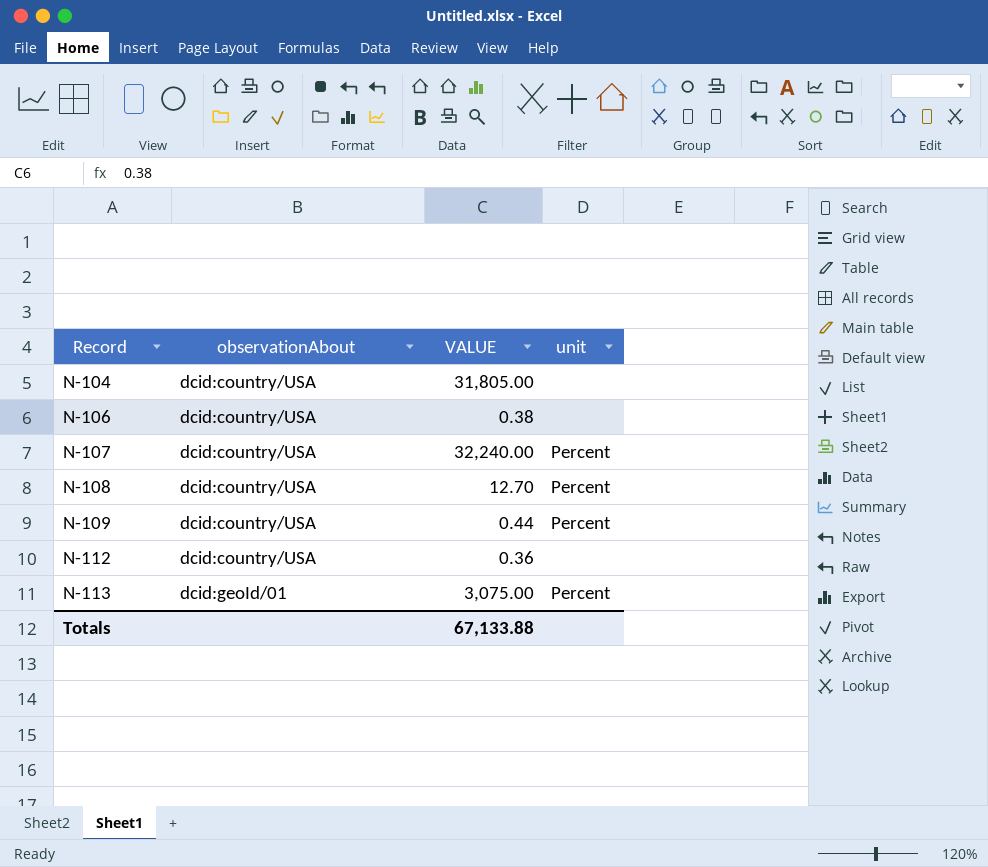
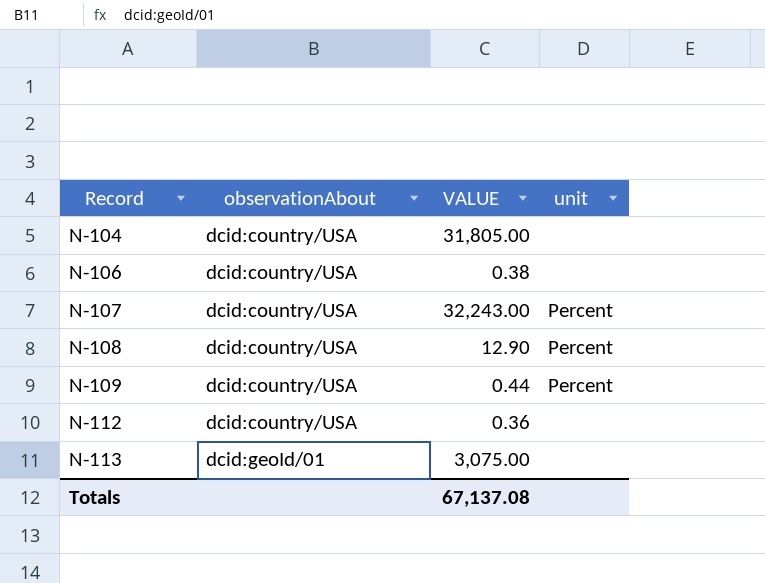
N-107 | VALUE: 32,240.00 -> 32,243.00
N-108 | VALUE: 12.70 -> 12.90
N-113 | unit: Percent -> none
Totals | VALUE: 67,133.88 -> 67,137.08

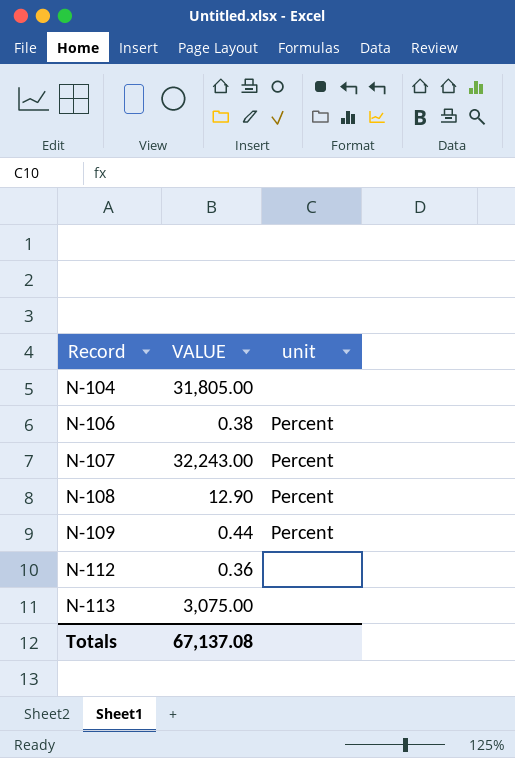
column observationAbout | position: 2 -> none
N-106 | unit: none -> Percent

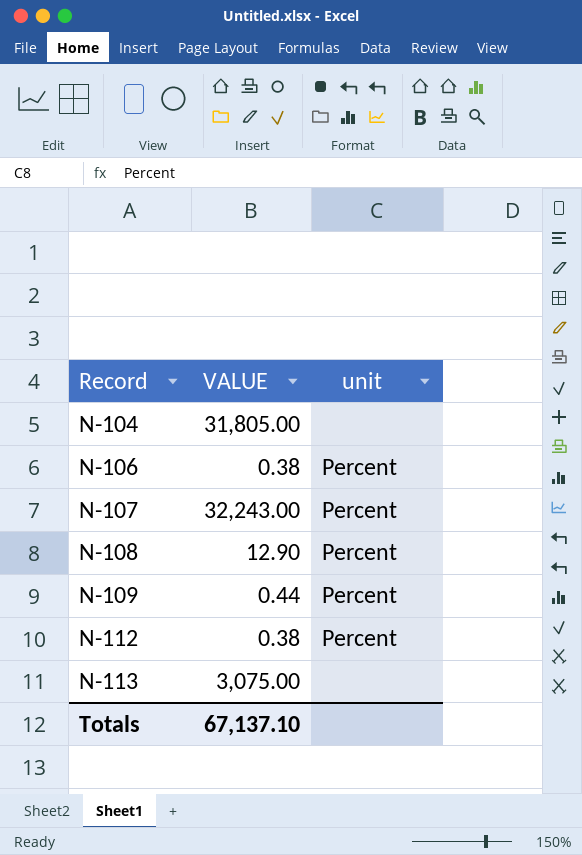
N-112 | VALUE: 0.36 -> 0.38
N-112 | unit: none -> Percent
Totals | VALUE: 67,137.08 -> 67,137.10

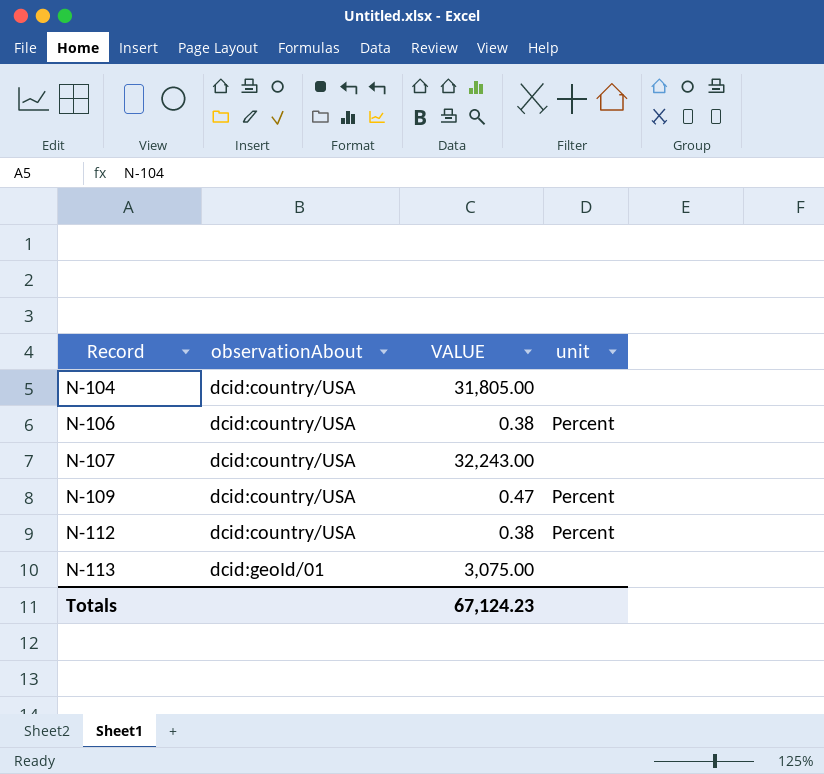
column observationAbout | position: none -> 2
row N-108: 12.90 | Percent -> none
N-107 | unit: Percent -> none
N-109 | VALUE: 0.44 -> 0.47
Totals | VALUE: 67,137.10 -> 67,124.23

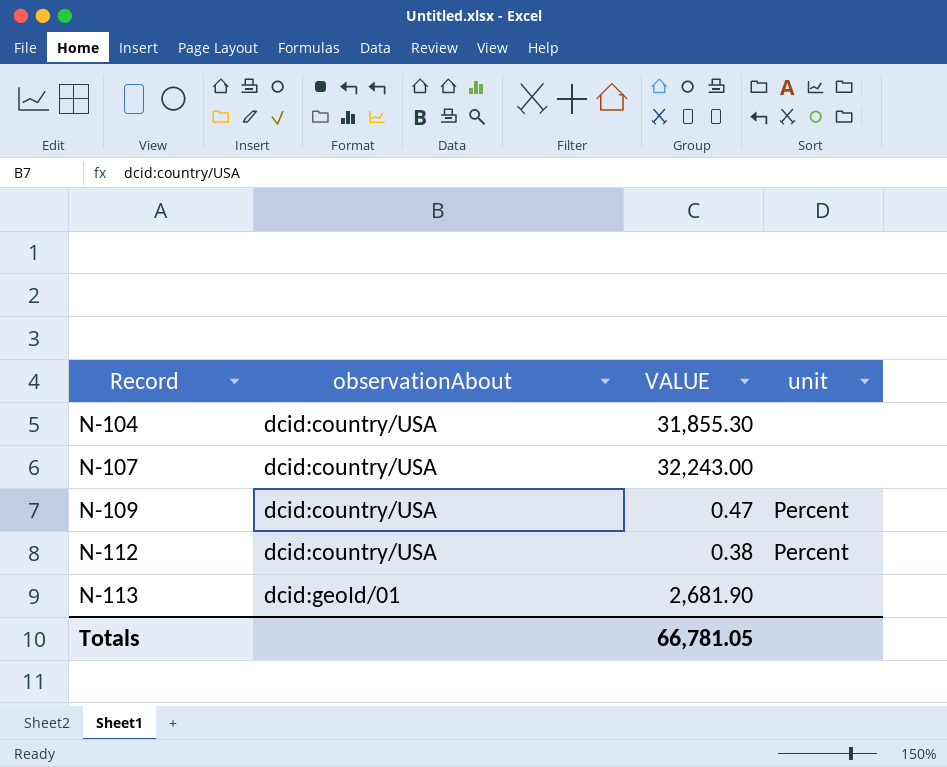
row N-106: dcid:country/USA | 0.38 | Percent -> none
N-104 | VALUE: 31,805.00 -> 31,855.30
N-113 | VALUE: 3,075.00 -> 2,681.90
Totals | VALUE: 67,124.23 -> 66,781.05

